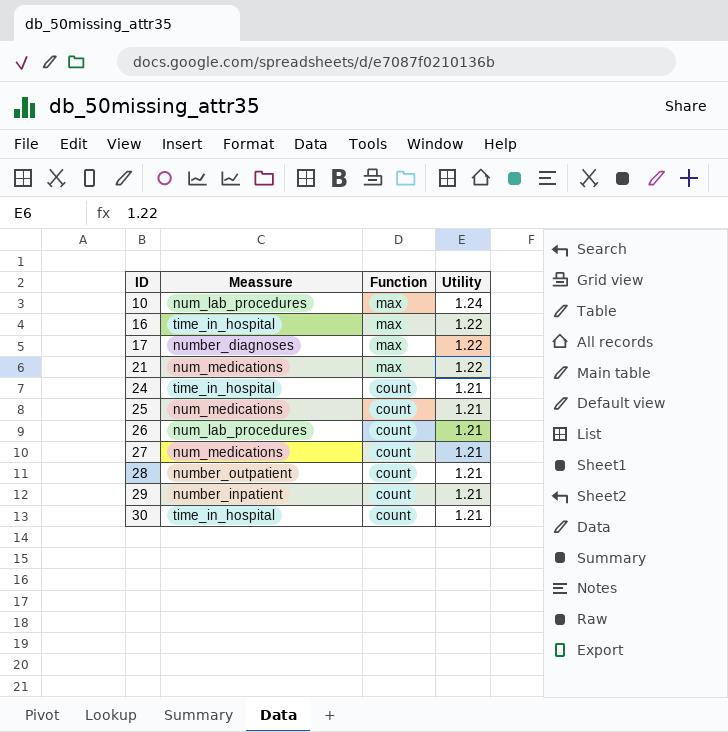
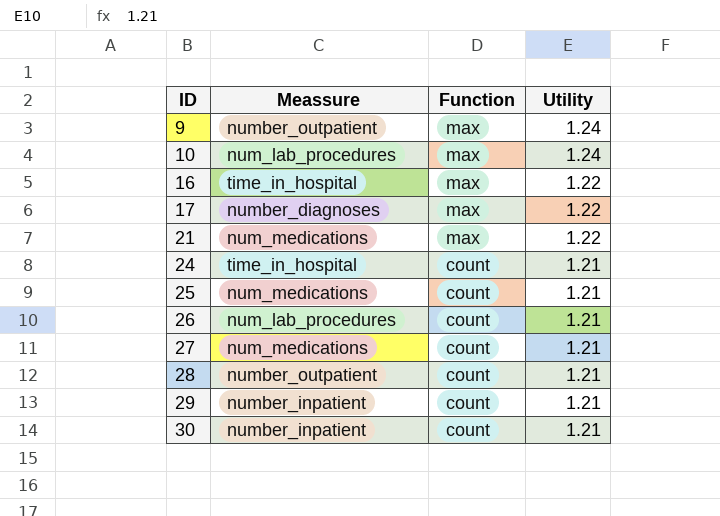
row 9: none -> number_outpatient | max | 1.24
30 | Meassure: time_in_hospital -> number_inpatient

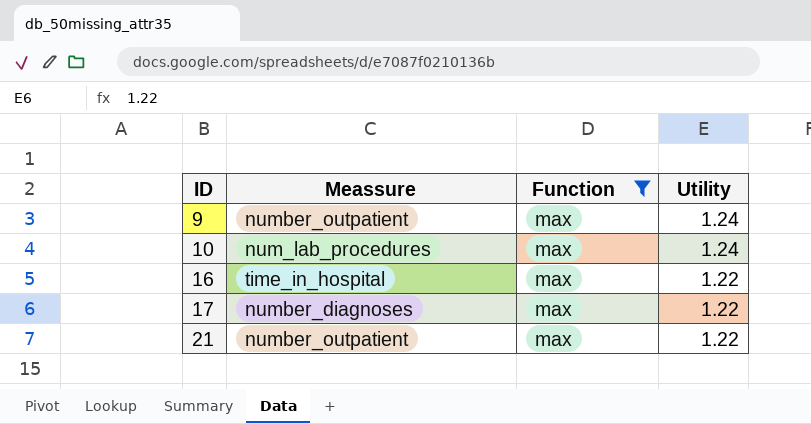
filter: none -> Function = max
21 | Meassure: num_medications -> number_outpatient

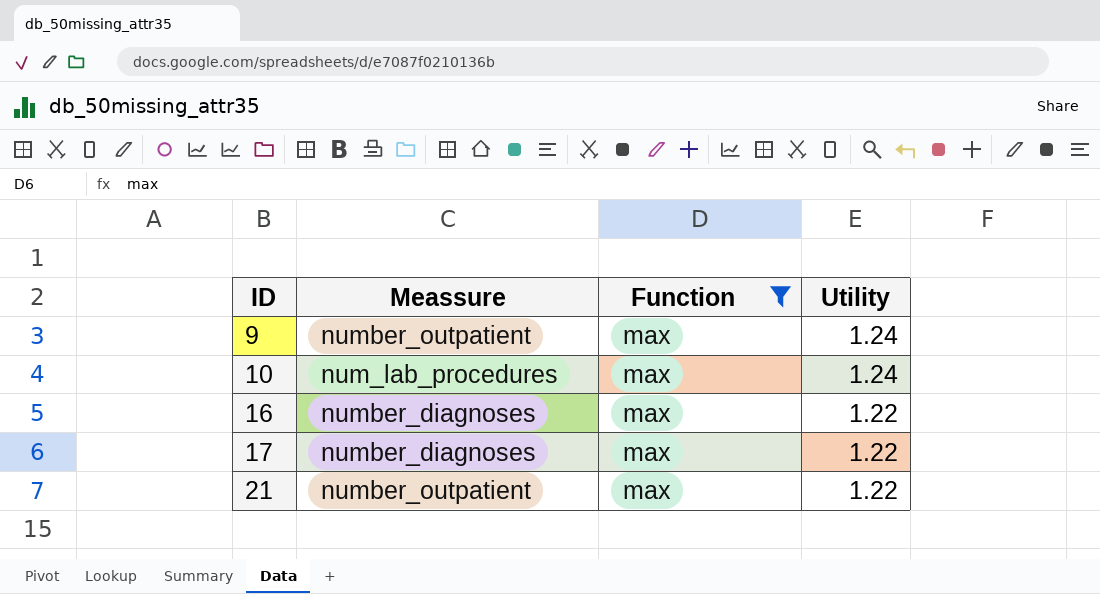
16 | Meassure: time_in_hospital -> number_diagnoses

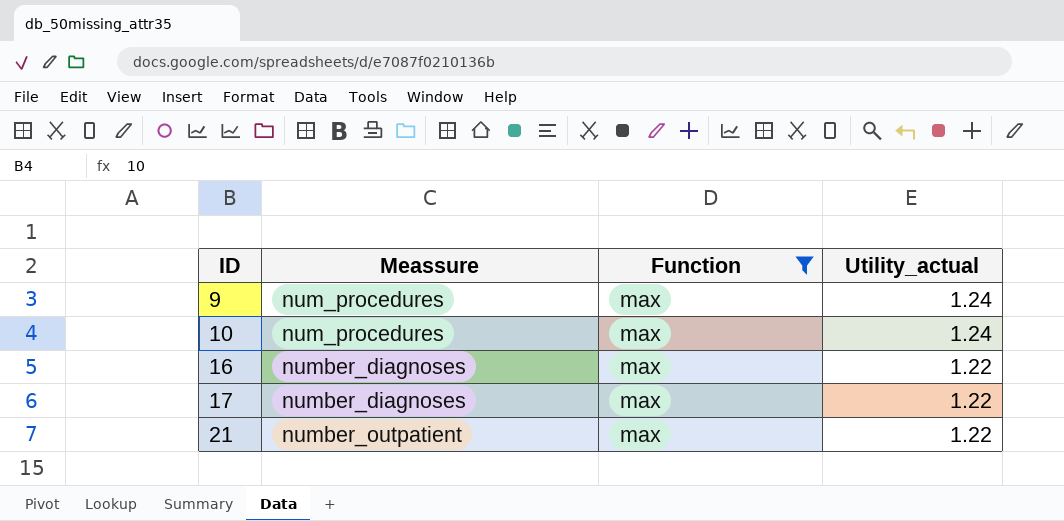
column name: Utility -> Utility_actual
9 | Meassure: number_outpatient -> num_procedures
10 | Meassure: num_lab_procedures -> num_procedures

